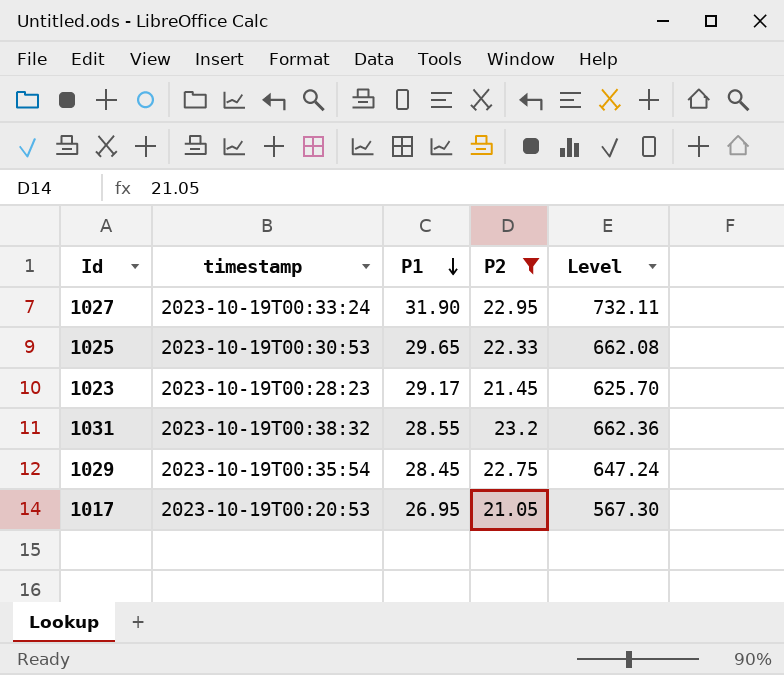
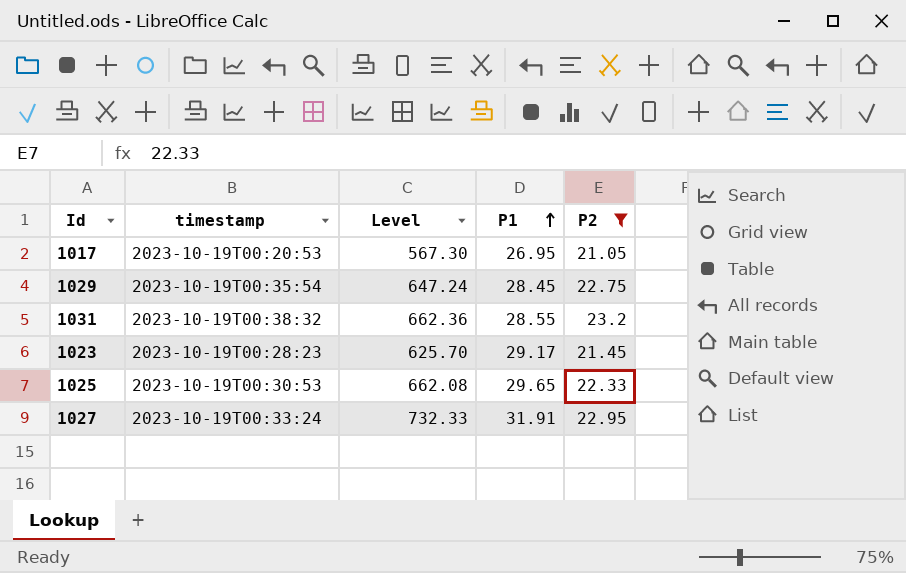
row order: P1 descending -> P1 ascending
column Level | position: 5 -> 3
1027 | Level: 732.11 -> 732.33
1027 | P1: 31.90 -> 31.91

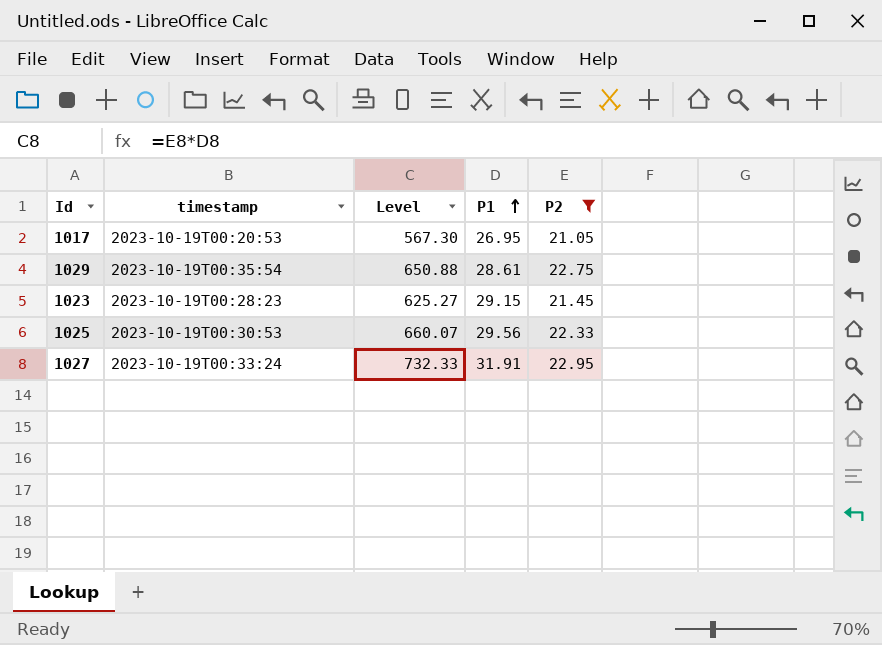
row 1031: 2023-10-19T00:38:32 | 662.36 | 28.55 | 23.2 -> none
1029 | Level: 647.24 -> 650.88
1029 | P1: 28.45 -> 28.61
1023 | Level: 625.70 -> 625.27
1023 | P1: 29.17 -> 29.15
1025 | Level: 662.08 -> 660.07
1025 | P1: 29.65 -> 29.56

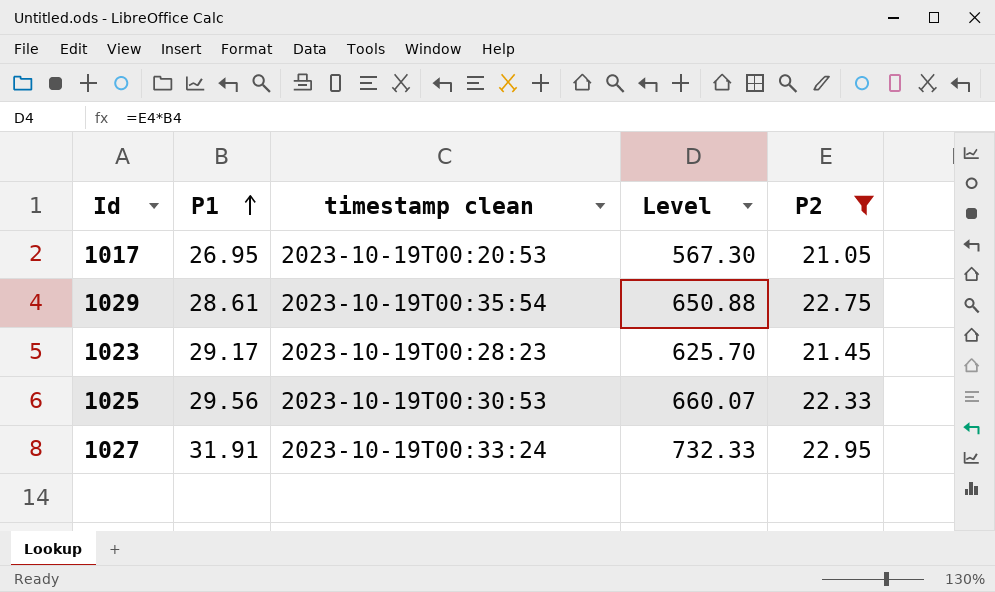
column P1 | position: 4 -> 2
column name: timestamp -> timestamp clean
1023 | P1: 29.15 -> 29.17
1023 | Level: 625.27 -> 625.70

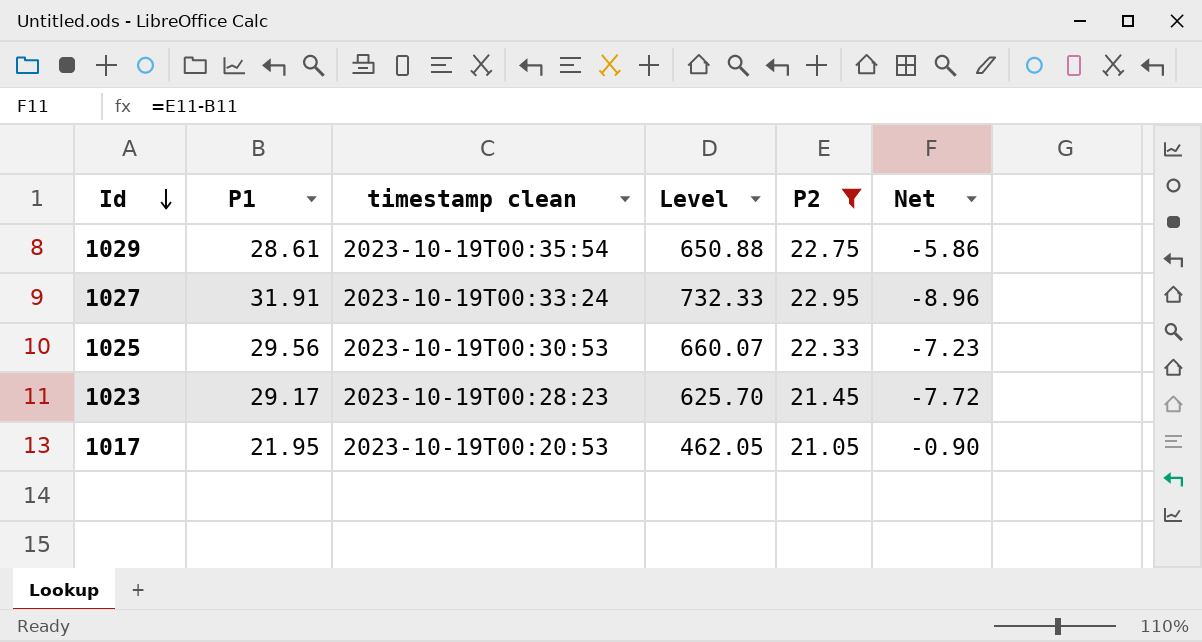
row order: P1 ascending -> Id descending
column Net | formula: none -> [P2] - [P1]
1017 | P1: 26.95 -> 21.95
1017 | Level: 567.30 -> 462.05

